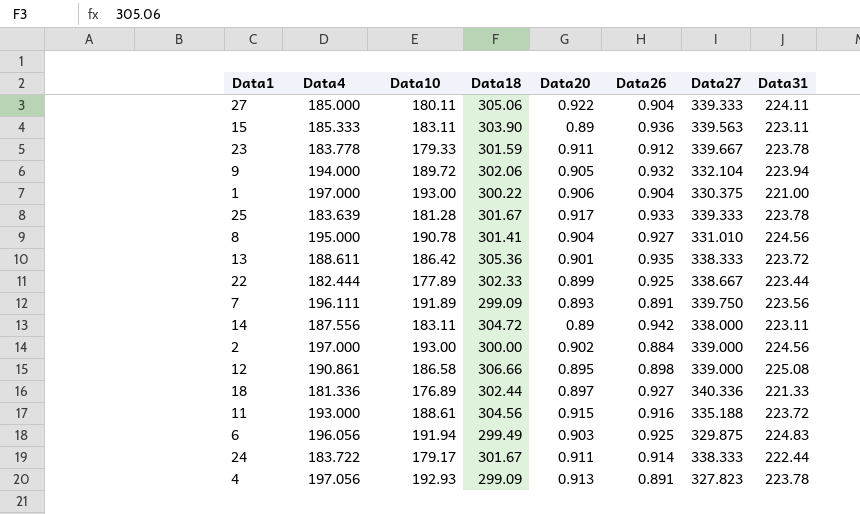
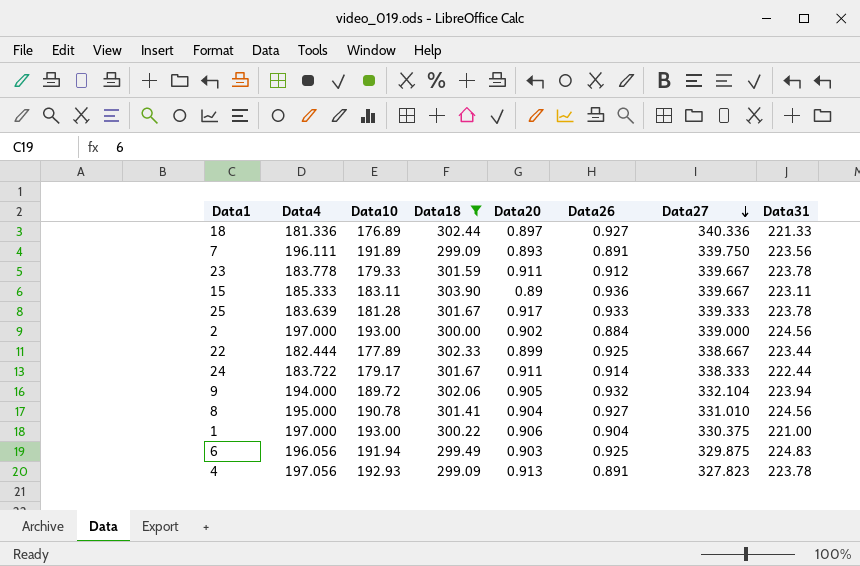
filter: none -> Data18 <= 303.90
row order: none -> Data27 descending
15 | Data27: 339.563 -> 339.667

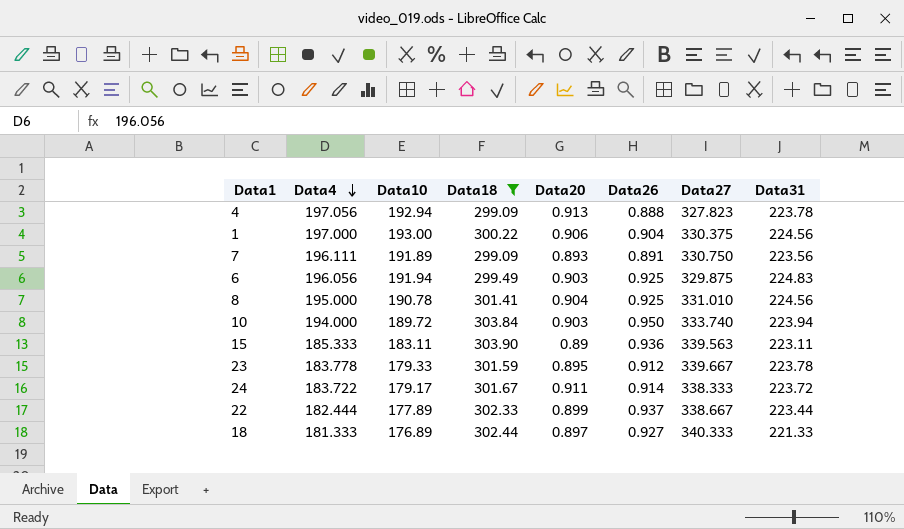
row order: Data27 descending -> Data4 descending
row 25: 183.639 | 181.28 | 301.67 | 0.917 | 0.933 | 339.333 | 223.78 -> none
row 2: 197.000 | 193.00 | 300.00 | 0.902 | 0.884 | 339.000 | 224.56 -> none
row 9: 194.000 | 189.72 | 302.06 | 0.905 | 0.932 | 332.104 | 223.94 -> none
4 | Data10: 192.93 -> 192.94
4 | Data26: 0.891 -> 0.888
1 | Data31: 221.00 -> 224.56
7 | Data27: 339.750 -> 330.750
8 | Data26: 0.927 -> 0.925
row 10: none -> 194.000 | 189.72 | 303.84 | 0.903 | 0.950 | 333.740 | 223.94
15 | Data27: 339.667 -> 339.563
23 | Data20: 0.911 -> 0.895
24 | Data31: 222.44 -> 223.72
22 | Data26: 0.925 -> 0.937
18 | Data4: 181.336 -> 181.333
18 | Data27: 340.336 -> 340.333

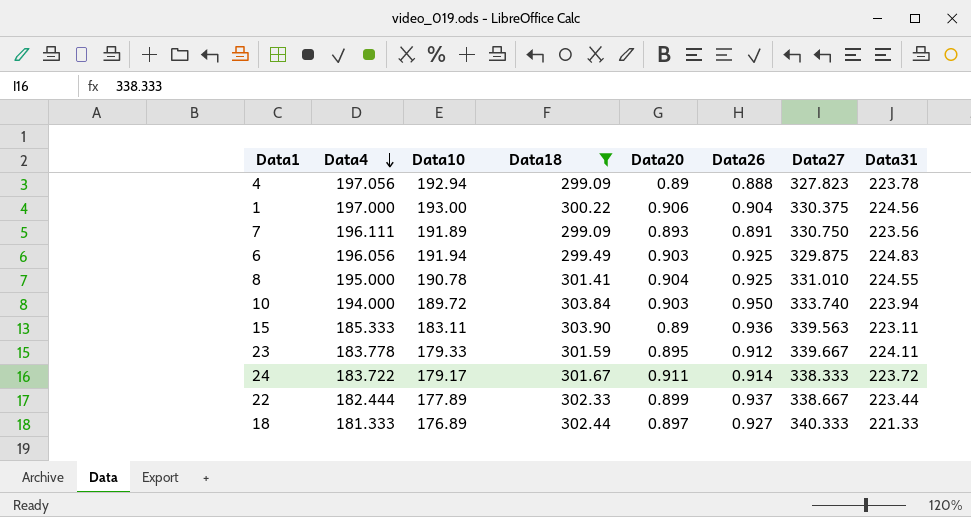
4 | Data20: 0.913 -> 0.89
8 | Data31: 224.56 -> 224.55
23 | Data31: 223.78 -> 224.11

